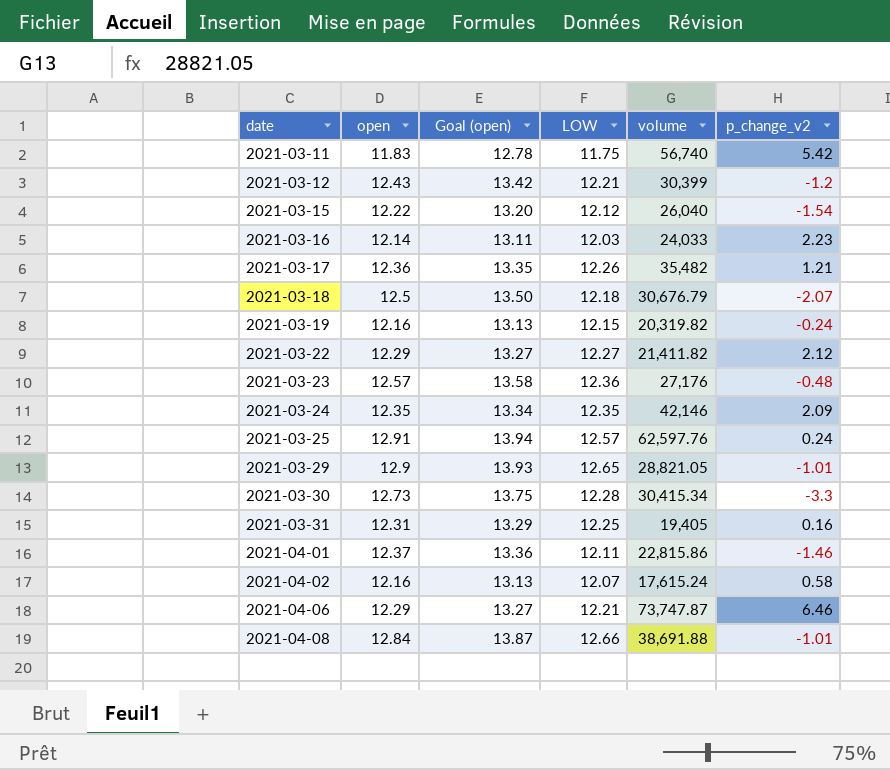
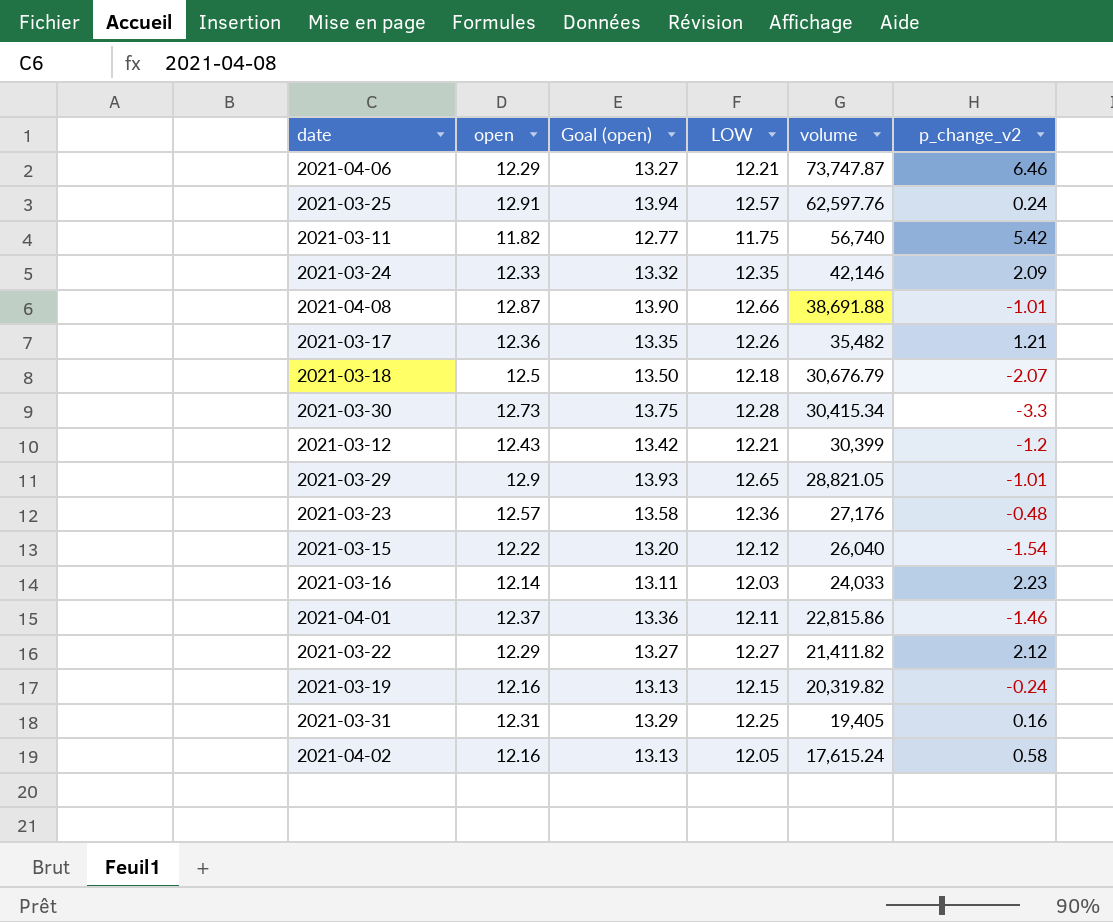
row order: date ascending -> volume descending
2021-03-11 | open: 11.83 -> 11.82
2021-03-11 | Goal (open): 12.78 -> 12.77
2021-03-24 | open: 12.35 -> 12.33
2021-03-24 | Goal (open): 13.34 -> 13.32
2021-04-08 | open: 12.84 -> 12.87
2021-04-08 | Goal (open): 13.87 -> 13.90
2021-04-02 | LOW: 12.07 -> 12.05

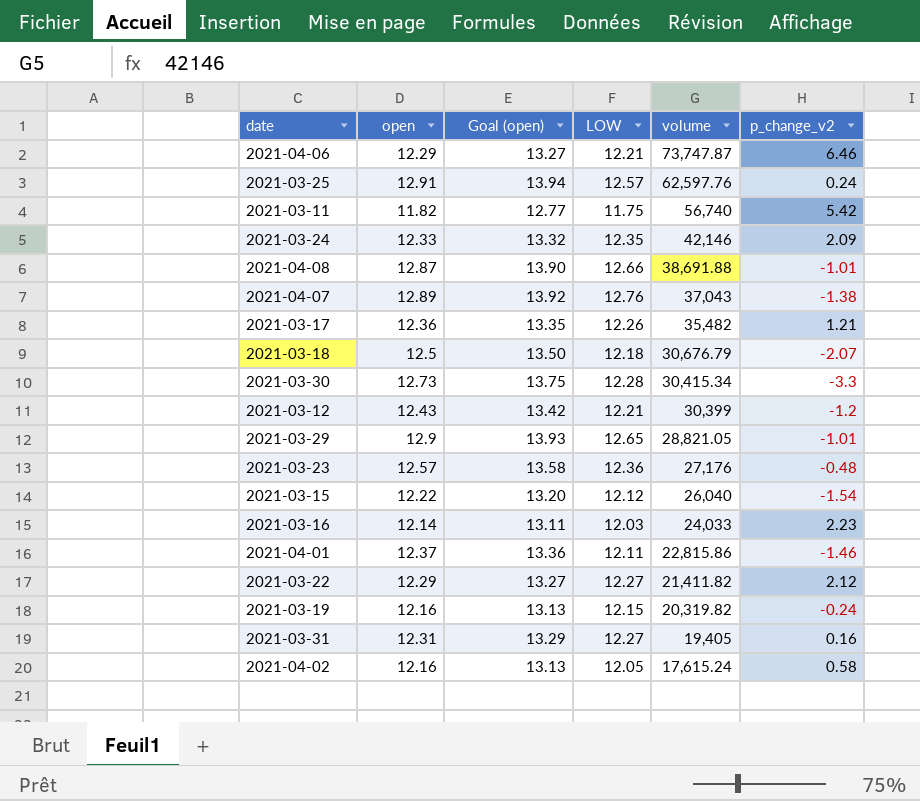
row 2021-04-07: none -> 12.89 | 13.92 | 12.76 | 37,043 | -1.38
2021-03-31 | LOW: 12.25 -> 12.27

